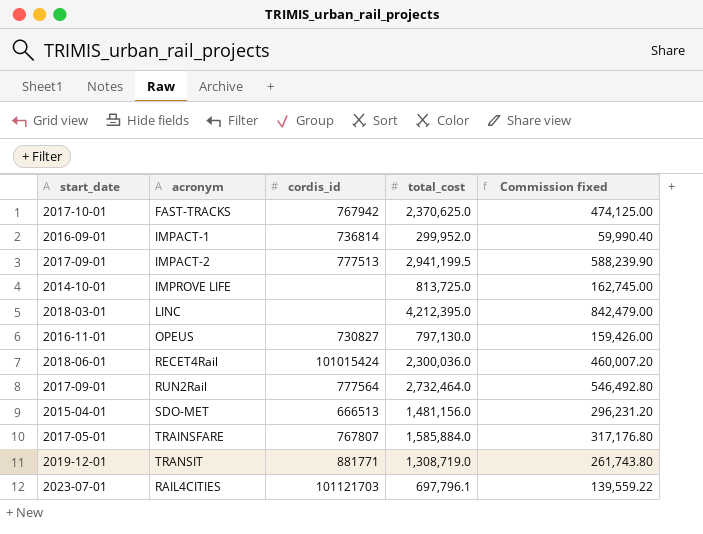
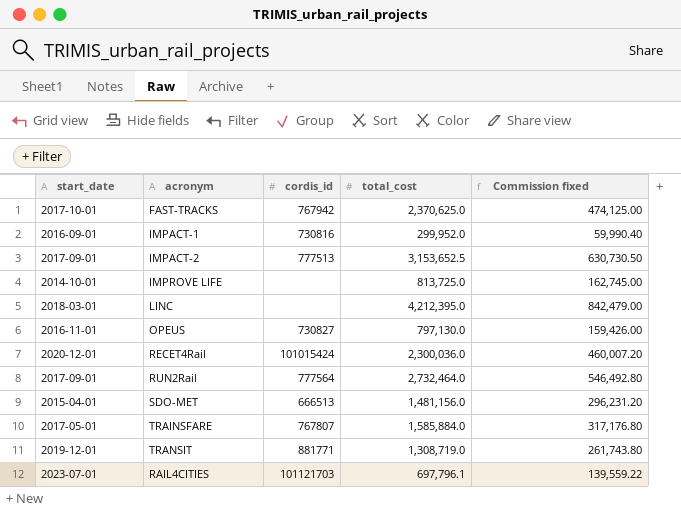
IMPACT-1 | cordis_id: 736814 -> 730816
IMPACT-2 | total_cost: 2,941,199.5 -> 3,153,652.5
IMPACT-2 | Commission fixed: 588,239.90 -> 630,730.50
RECET4Rail | start_date: 2018-06-01 -> 2020-12-01

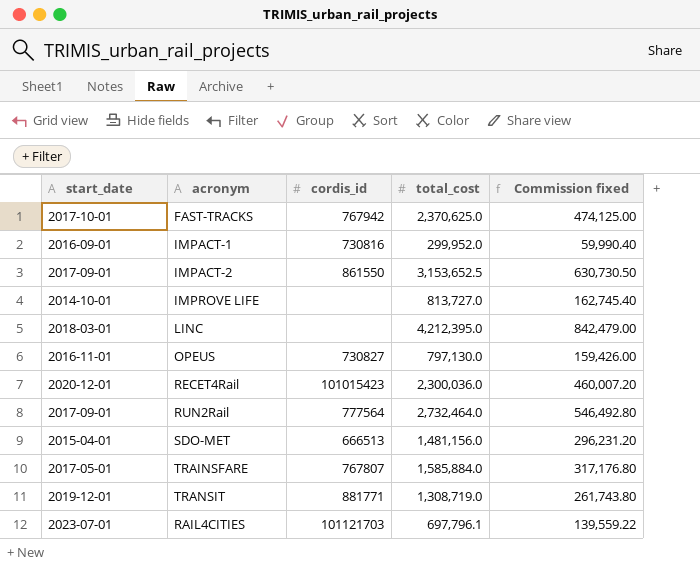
IMPACT-2 | cordis_id: 777513 -> 861550
IMPROVE LIFE | total_cost: 813,725.0 -> 813,727.0
IMPROVE LIFE | Commission fixed: 162,745.00 -> 162,745.40
RECET4Rail | cordis_id: 101015424 -> 101015423

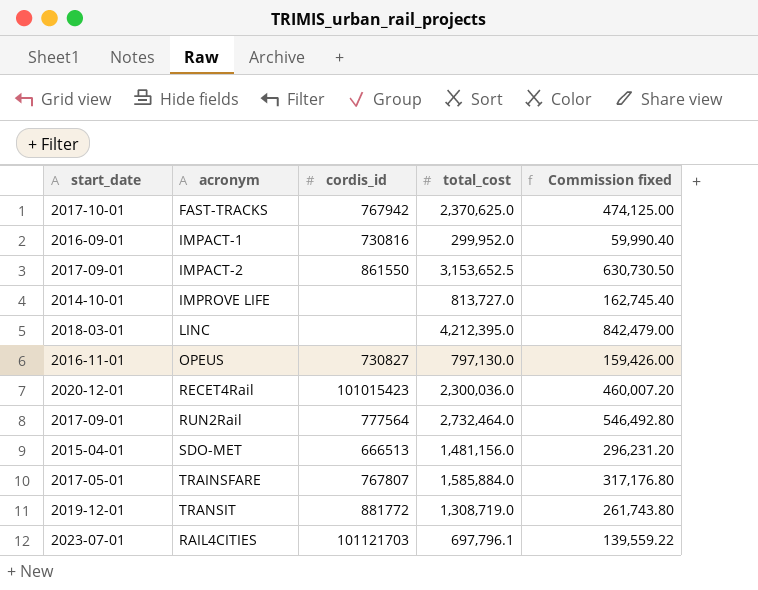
TRANSIT | cordis_id: 881771 -> 881772

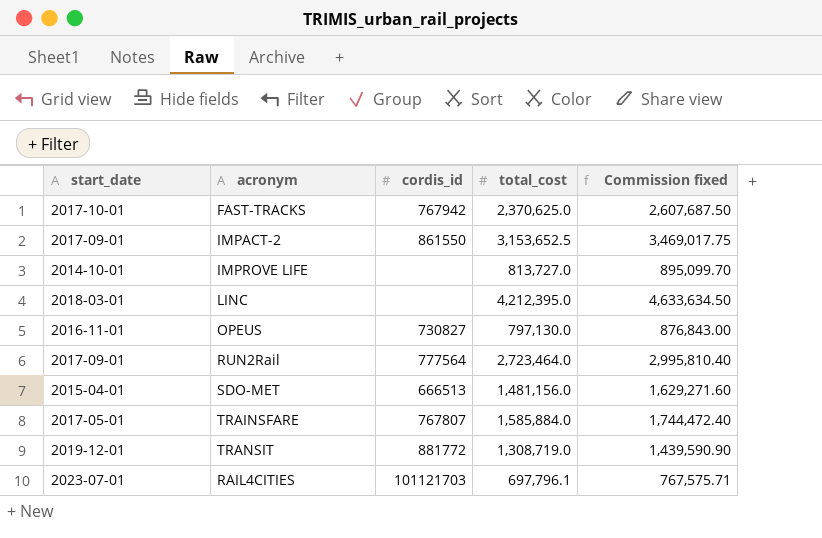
column Commission fixed | formula: [total_cost] * 0.2 -> [total_cost] * 1.1
row IMPACT-1: 2016-09-01 | 730816 | 299,952.0 | 59,990.40 -> none
row RECET4Rail: 2020-12-01 | 101015423 | 2,300,036.0 | 460,007.20 -> none
RUN2Rail | total_cost: 2,732,464.0 -> 2,723,464.0

